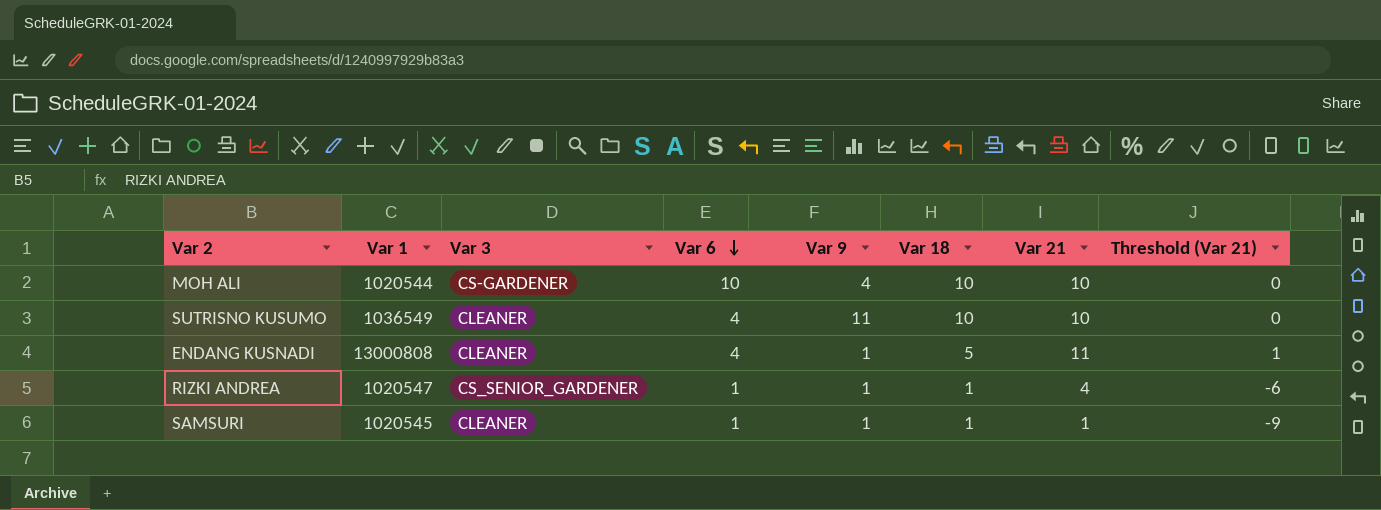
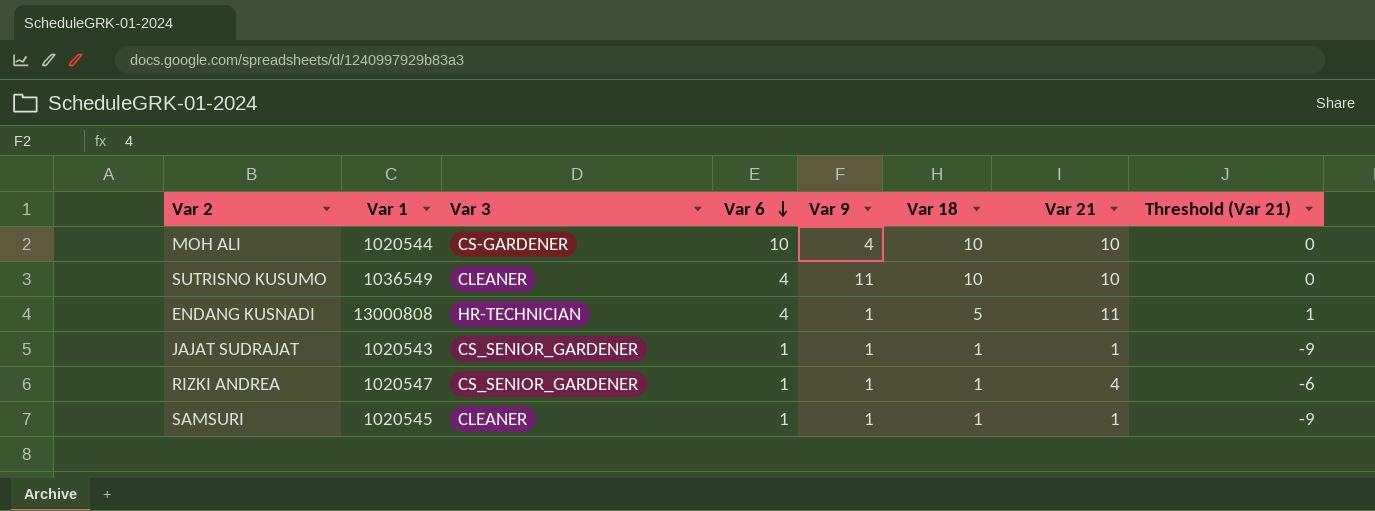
ENDANG KUSNADI | Var 3: CLEANER -> HR-TECHNICIAN
row JAJAT SUDRAJAT: none -> 1020543 | CS_SENIOR_GARDENER | 1 | 1 | 1 | 1 | -9

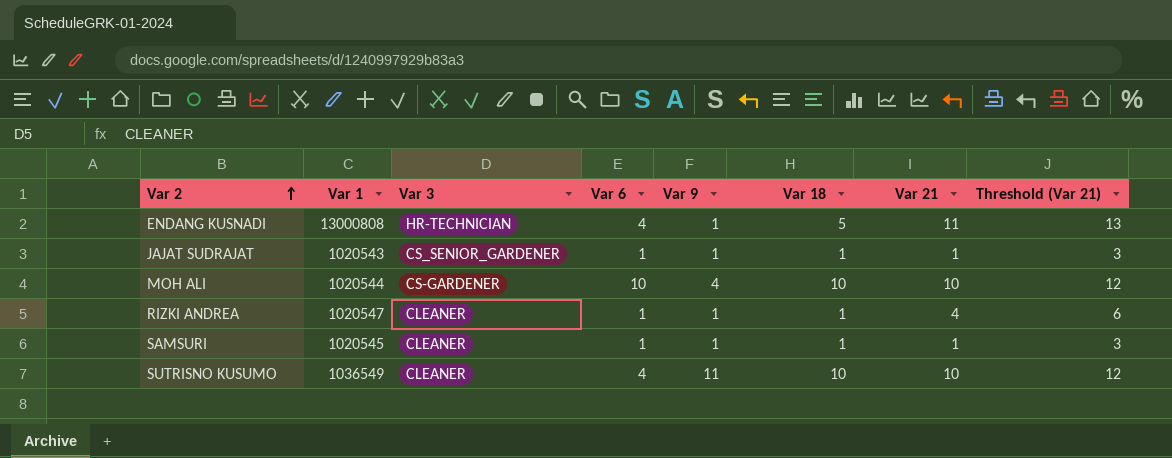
row order: Var 6 descending -> Var 2 ascending
column Threshold (Var 21) | formula: [Var 21] - 10 -> [Var 21] + 2
RIZKI ANDREA | Var 3: CS_SENIOR_GARDENER -> CLEANER

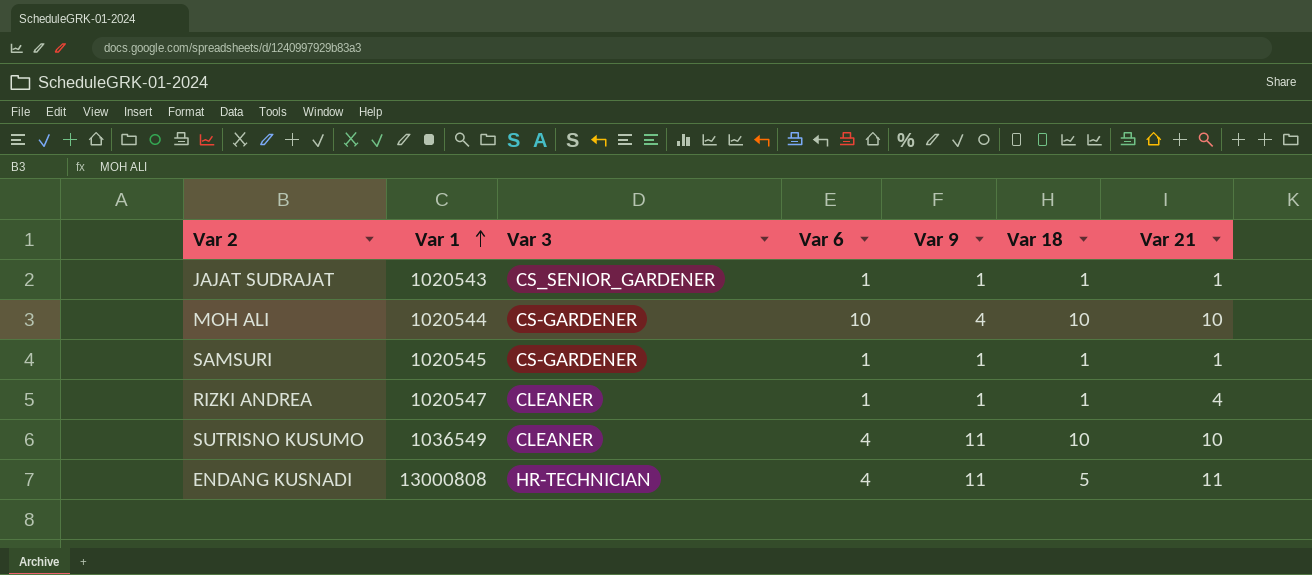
row order: Var 2 ascending -> Var 1 ascending
column Threshold (Var 21) | formula: [Var 21] + 2 -> none
SAMSURI | Var 3: CLEANER -> CS-GARDENER
ENDANG KUSNADI | Var 9: 1 -> 11

